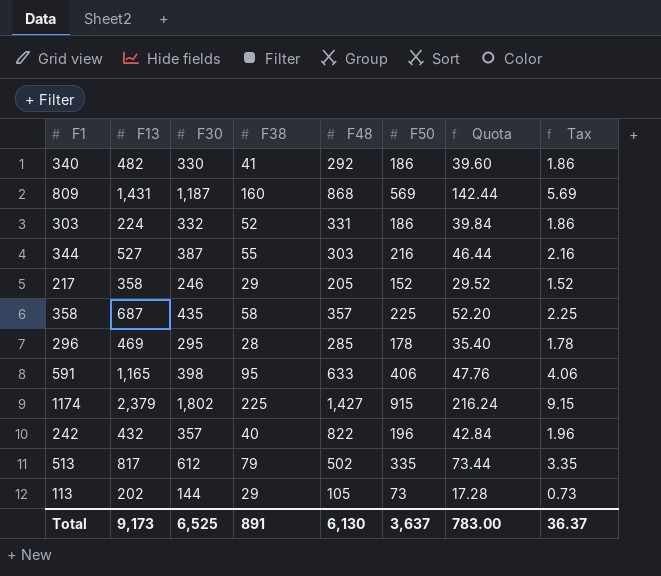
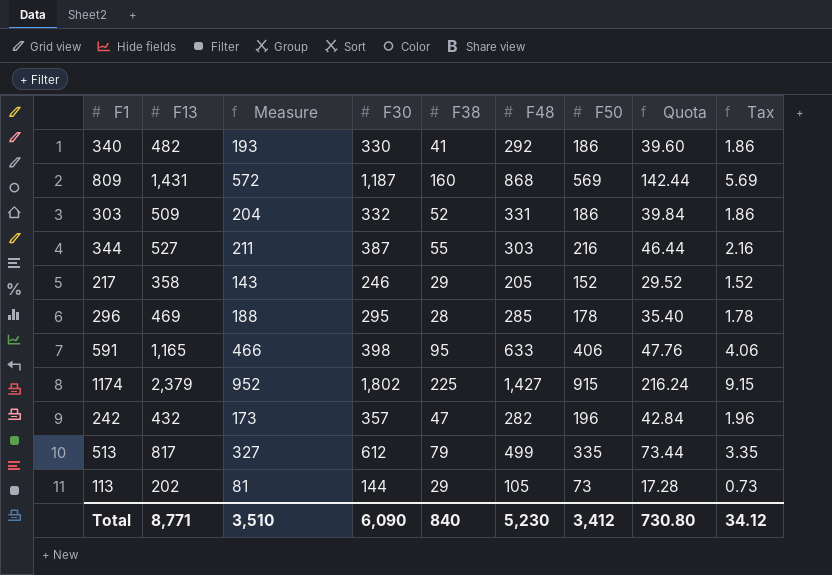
column Measure | formula: none -> [F13] * 0.4
row 358: 687 | 435 | 58 | 357 | 225 | 52.20 | 2.25 -> none
303 | F13: 224 -> 509
242 | F38: 40 -> 47
242 | F48: 822 -> 282
513 | F48: 502 -> 499
Total | F13: 9,173 -> 8,771
Total | F30: 6,525 -> 6,090
Total | F38: 891 -> 840
Total | F48: 6,130 -> 5,230
Total | F50: 3,637 -> 3,412
Total | Quota: 783.00 -> 730.80
Total | Tax: 36.37 -> 34.12

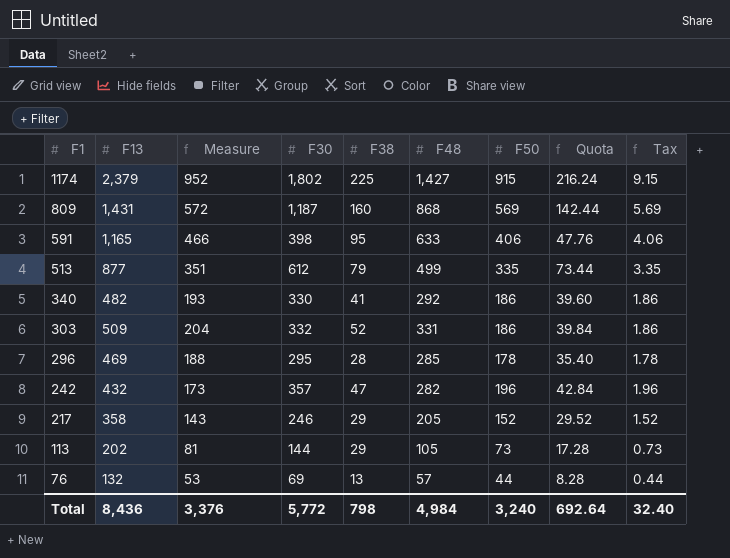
row order: none -> F1 descending
row 344: 527 | 211 | 387 | 55 | 303 | 216 | 46.44 | 2.16 -> none
513 | F13: 817 -> 877
513 | Measure: 327 -> 351
row 76: none -> 132 | 53 | 69 | 13 | 57 | 44 | 8.28 | 0.44
Total | F13: 8,771 -> 8,436
Total | Measure: 3,510 -> 3,376
Total | F30: 6,090 -> 5,772
Total | F38: 840 -> 798
Total | F48: 5,230 -> 4,984
Total | F50: 3,412 -> 3,240
Total | Quota: 730.80 -> 692.64
Total | Tax: 34.12 -> 32.40

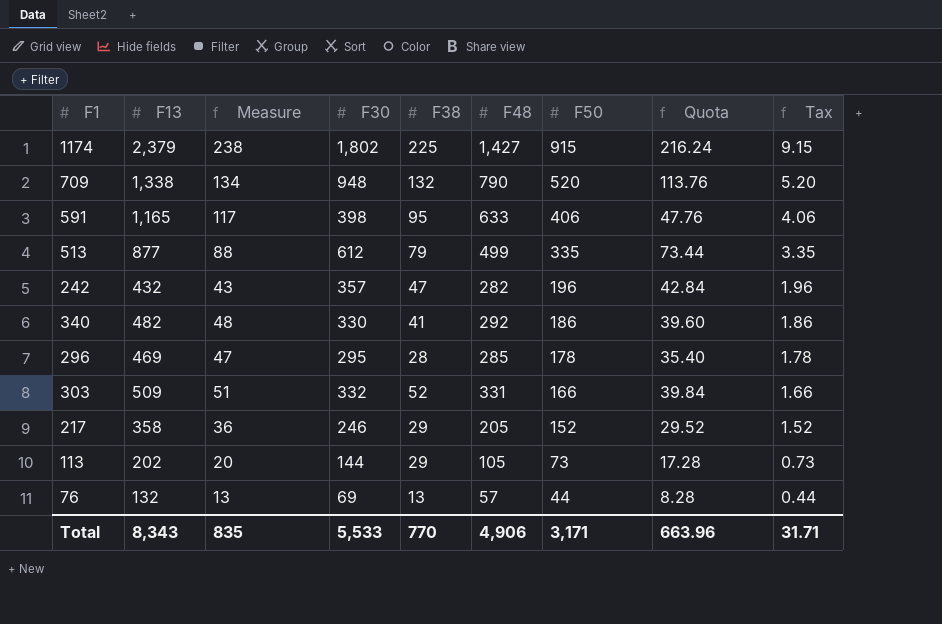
row order: F1 descending -> F50 descending
column Measure | formula: [F13] * 0.4 -> [F13] * 0.1
row 809: 1,431 | 572 | 1,187 | 160 | 868 | 569 | 142.44 | 5.69 -> none
row 709: none -> 1,338 | 134 | 948 | 132 | 790 | 520 | 113.76 | 5.20
303 | F50: 186 -> 166
303 | Tax: 1.86 -> 1.66
Total | F13: 8,436 -> 8,343
Total | Measure: 3,376 -> 835
Total | F30: 5,772 -> 5,533
Total | F38: 798 -> 770
Total | F48: 4,984 -> 4,906
Total | F50: 3,240 -> 3,171
Total | Quota: 692.64 -> 663.96
Total | Tax: 32.40 -> 31.71

